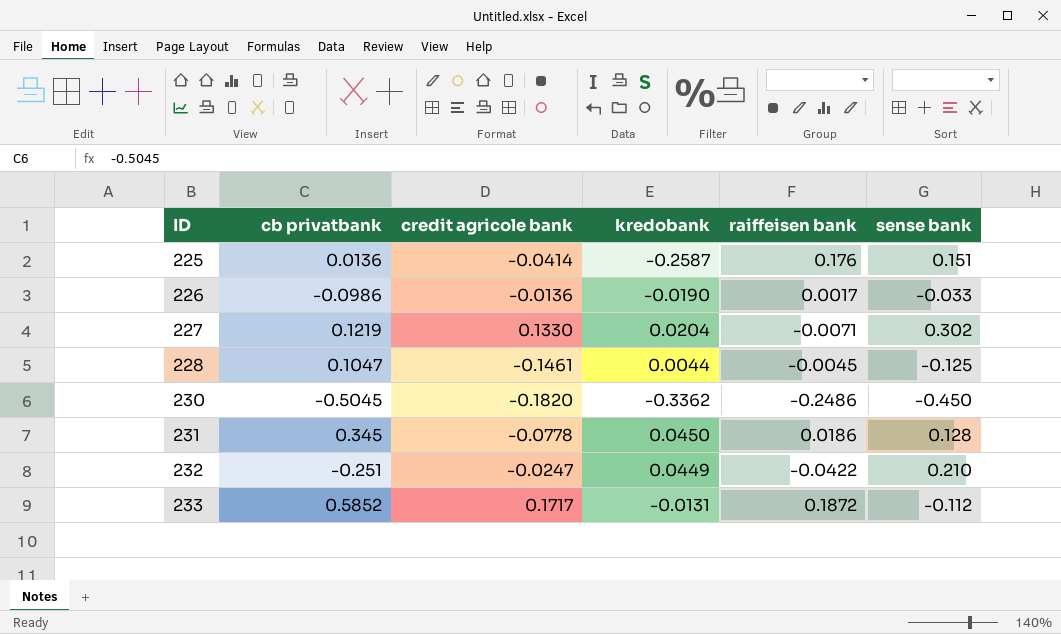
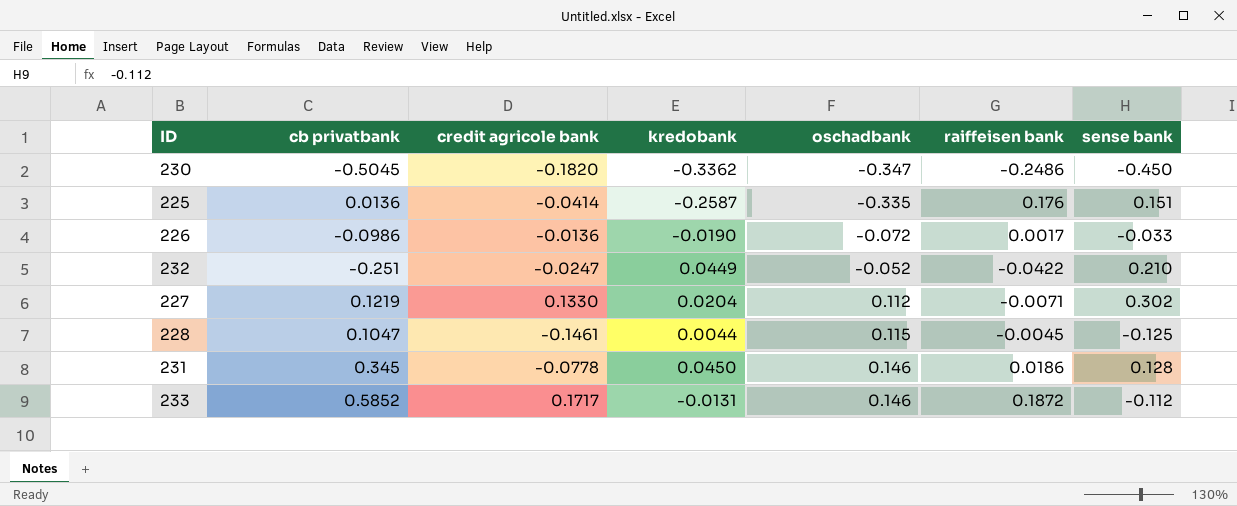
row order: ID ascending -> oschadbank ascending
column oschadbank | position: none -> 5

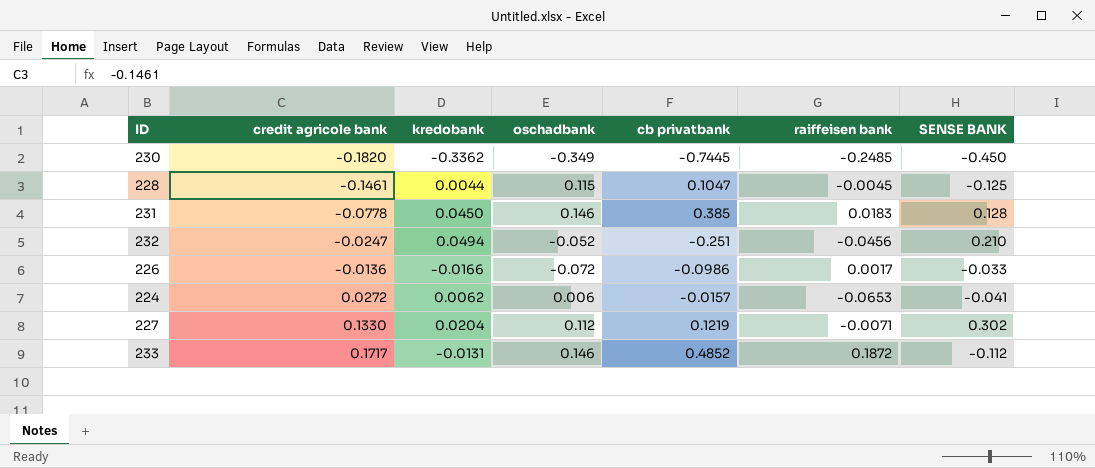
row order: oschadbank ascending -> credit agricole bank ascending
column cb privatbank | position: 2 -> 5
column name: sense bank -> SENSE BANK
row 225: 0.0136 | -0.0414 | -0.2587 | -0.335 | 0.176 | 0.151 -> none
230 | oschadbank: -0.347 -> -0.349
230 | cb privatbank: -0.5045 -> -0.7445
230 | raiffeisen bank: -0.2486 -> -0.2485
231 | cb privatbank: 0.345 -> 0.385
231 | raiffeisen bank: 0.0186 -> 0.0183
232 | kredobank: 0.0449 -> 0.0494
232 | raiffeisen bank: -0.0422 -> -0.0456
226 | kredobank: -0.0190 -> -0.0166
row 224: none -> 0.0272 | 0.0062 | 0.006 | -0.0157 | -0.0653 | -0.041
233 | cb privatbank: 0.5852 -> 0.4852

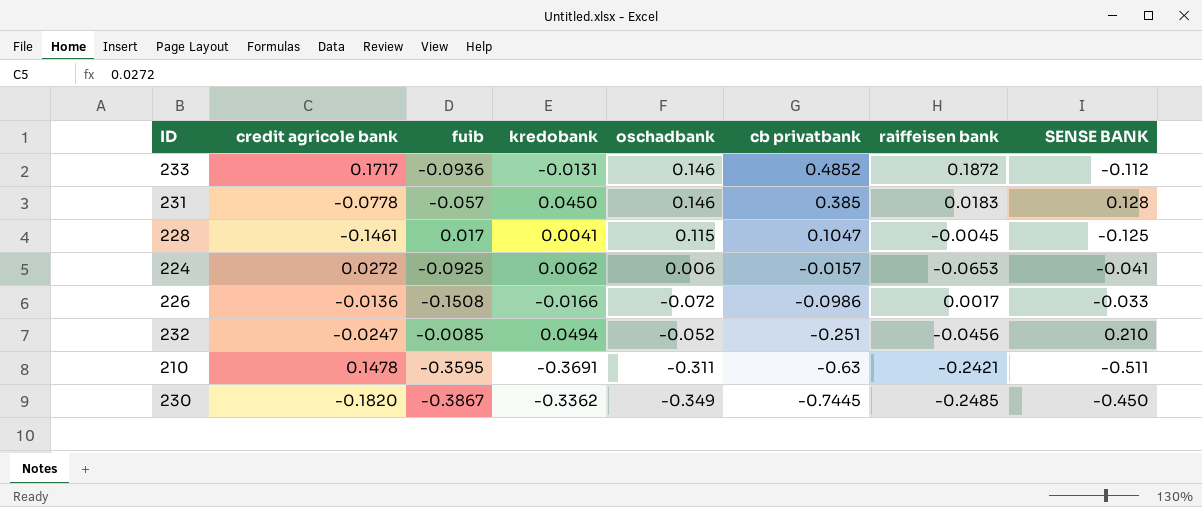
row order: credit agricole bank ascending -> cb privatbank descending
column fuib | position: none -> 3
row 227: 0.1330 | 0.0204 | 0.112 | 0.1219 | -0.0071 | 0.302 -> none
228 | kredobank: 0.0044 -> 0.0041
row 210: none -> 0.1478 | -0.3595 | -0.3691 | -0.311 | -0.63 | -0.2421 | -0.511

